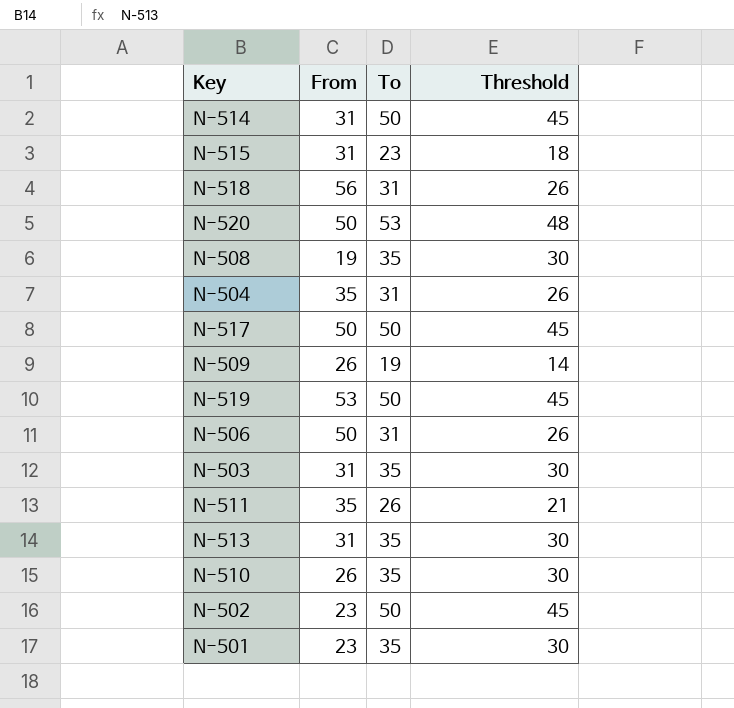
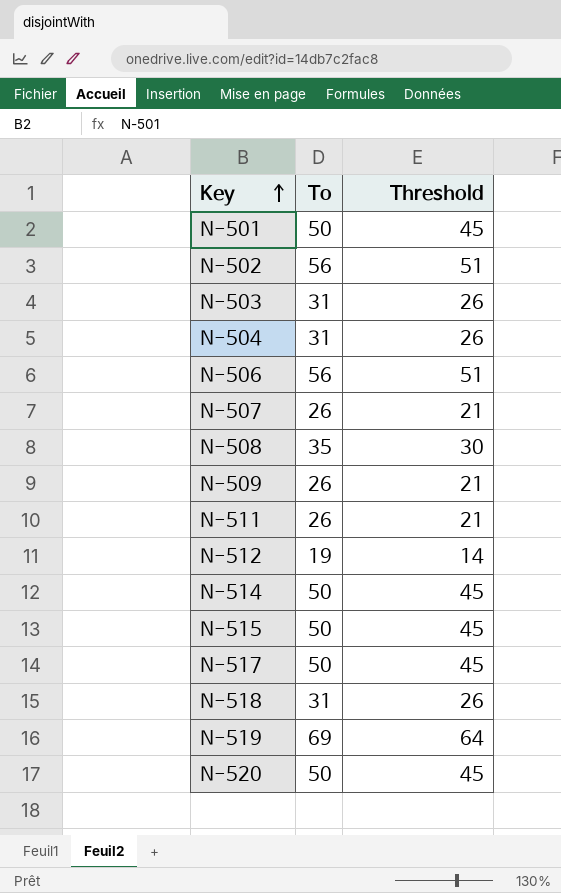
row order: none -> Key ascending
column From | position: 2 -> none
row N-513: 31 | 35 | 30 -> none
row N-510: 26 | 35 | 30 -> none
N-501 | To: 35 -> 50
N-501 | Threshold: 30 -> 45
N-502 | To: 50 -> 56
N-502 | Threshold: 45 -> 51
N-503 | To: 35 -> 31
N-503 | Threshold: 30 -> 26
N-506 | To: 31 -> 56
N-506 | Threshold: 26 -> 51
row N-507: none -> 26 | 21
N-509 | To: 19 -> 26
N-509 | Threshold: 14 -> 21
row N-512: none -> 19 | 14
N-515 | To: 23 -> 50
N-515 | Threshold: 18 -> 45
N-519 | To: 50 -> 69
N-519 | Threshold: 45 -> 64
N-520 | To: 53 -> 50
N-520 | Threshold: 48 -> 45

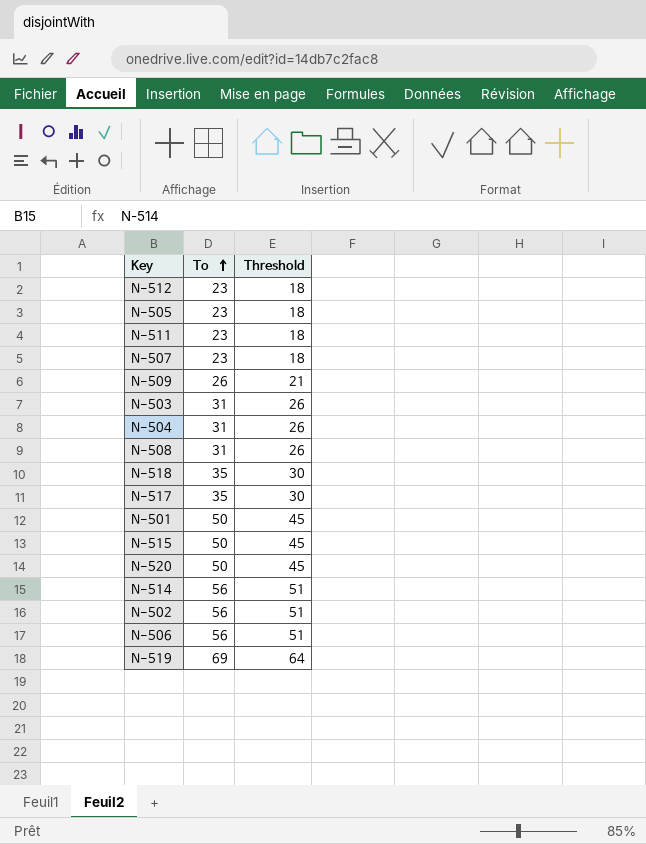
row order: Key ascending -> To ascending
N-512 | To: 19 -> 23
N-512 | Threshold: 14 -> 18
row N-505: none -> 23 | 18
N-511 | To: 26 -> 23
N-511 | Threshold: 21 -> 18
N-507 | To: 26 -> 23
N-507 | Threshold: 21 -> 18
N-508 | To: 35 -> 31
N-508 | Threshold: 30 -> 26
N-518 | To: 31 -> 35
N-518 | Threshold: 26 -> 30
N-517 | To: 50 -> 35
N-517 | Threshold: 45 -> 30
N-514 | To: 50 -> 56
N-514 | Threshold: 45 -> 51

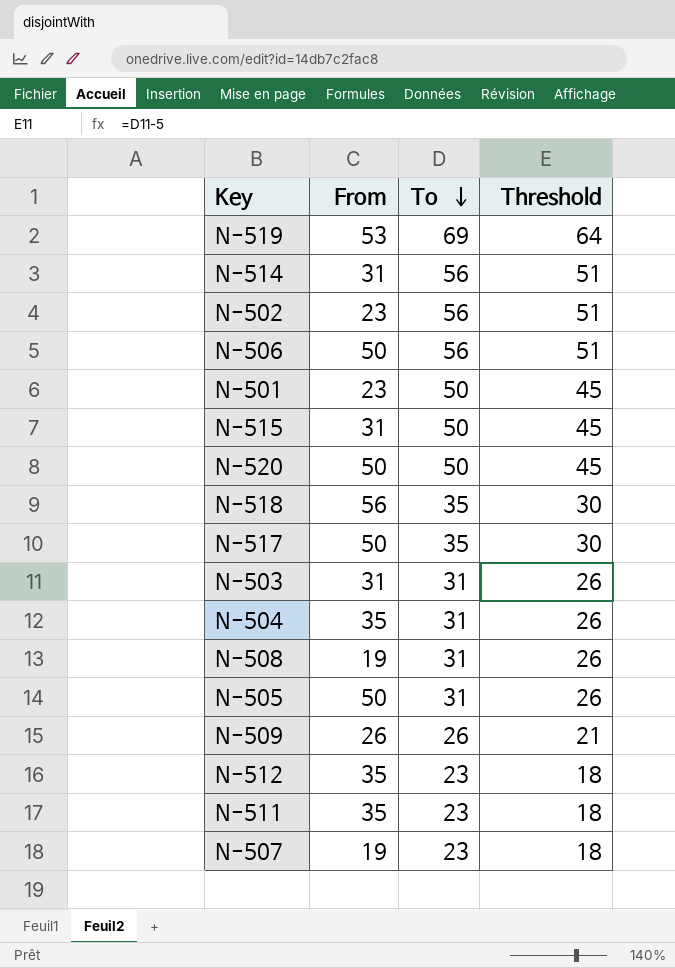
row order: To ascending -> To descending
column From | position: none -> 2
N-505 | To: 23 -> 31
N-505 | Threshold: 18 -> 26

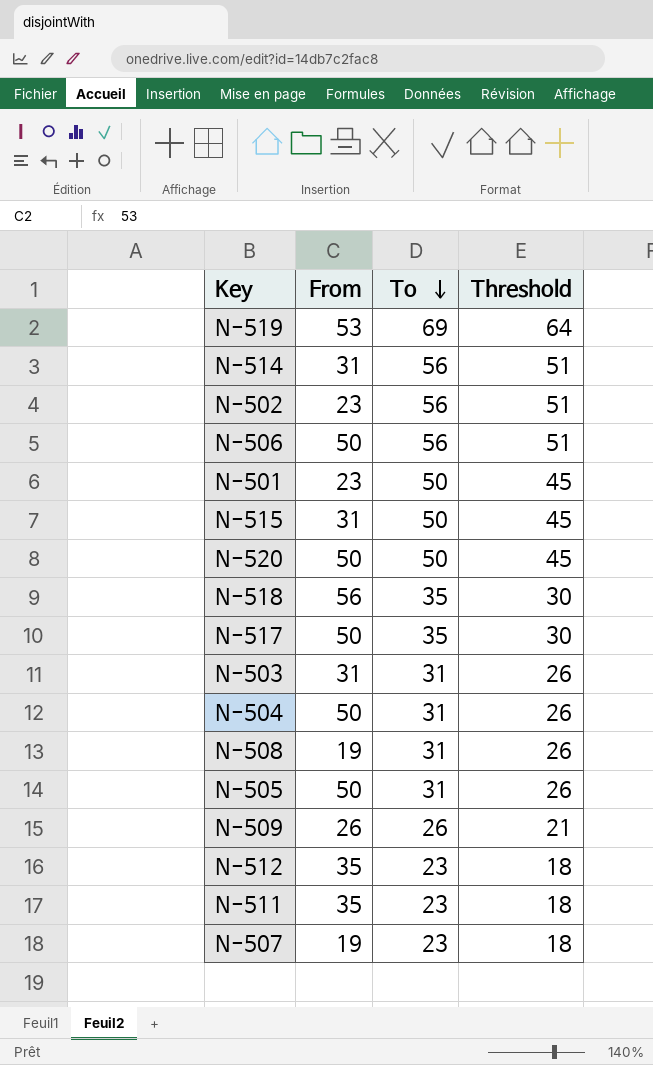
N-504 | From: 35 -> 50

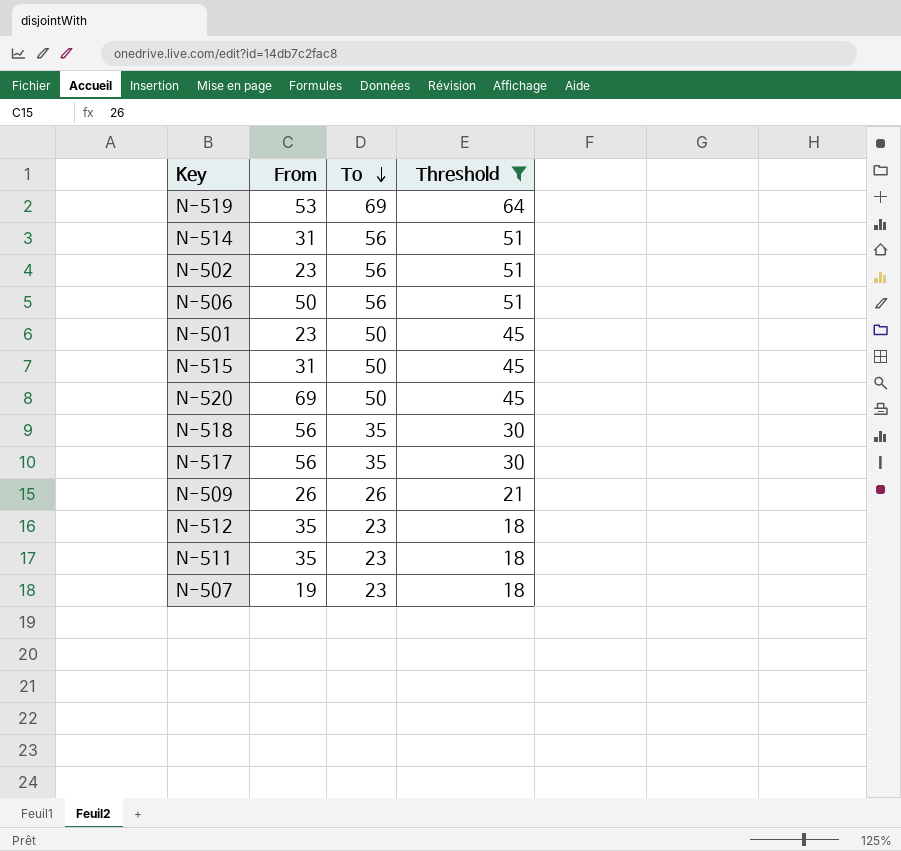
filter: none -> Threshold != 26
N-520 | From: 50 -> 69
N-517 | From: 50 -> 56

